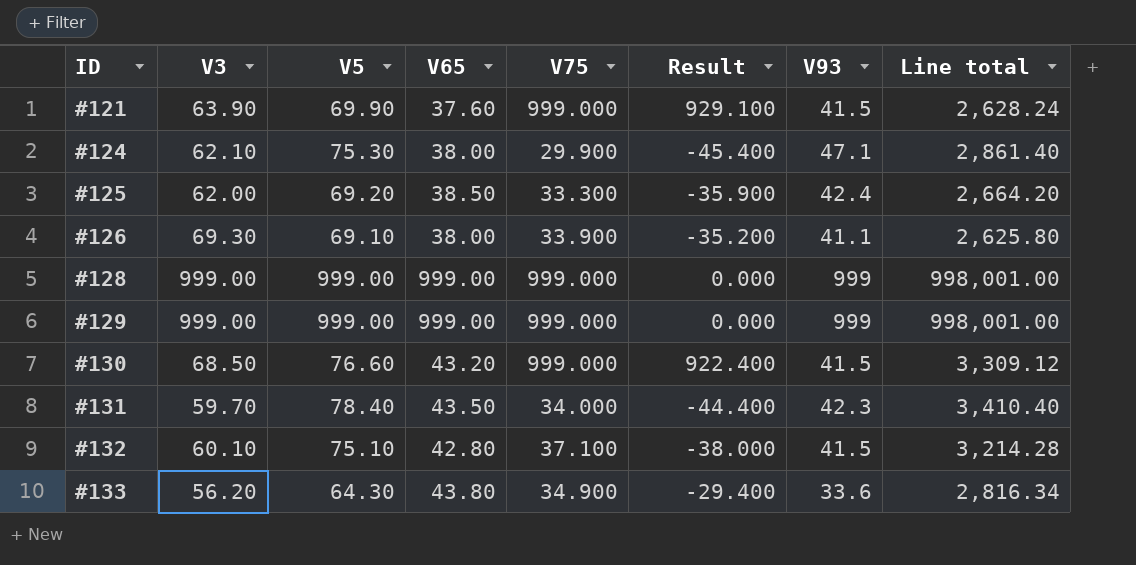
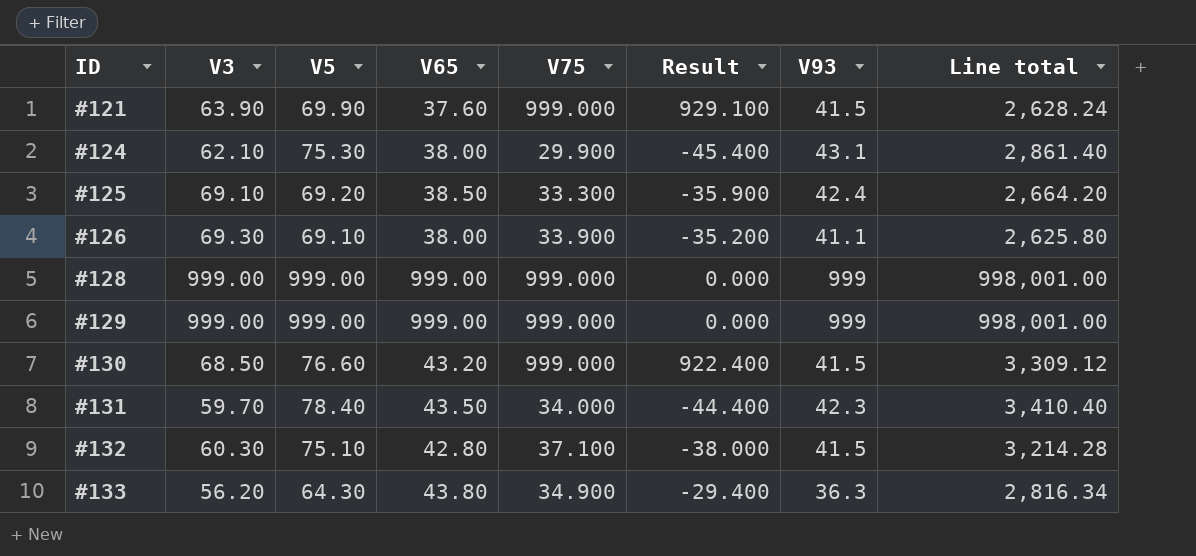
#124 | V93: 47.1 -> 43.1
#125 | V3: 62.00 -> 69.10
#132 | V3: 60.10 -> 60.30
#133 | V93: 33.6 -> 36.3

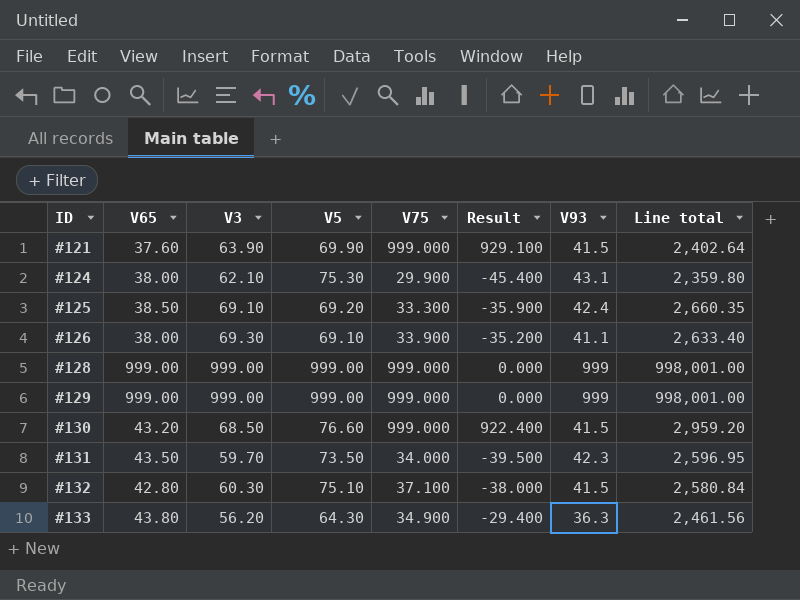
column V65 | position: 4 -> 2
column Line total | formula: [V5] * [V65] -> [V65] * [V3]
#131 | V5: 78.40 -> 73.50
#131 | Result: -44.400 -> -39.500

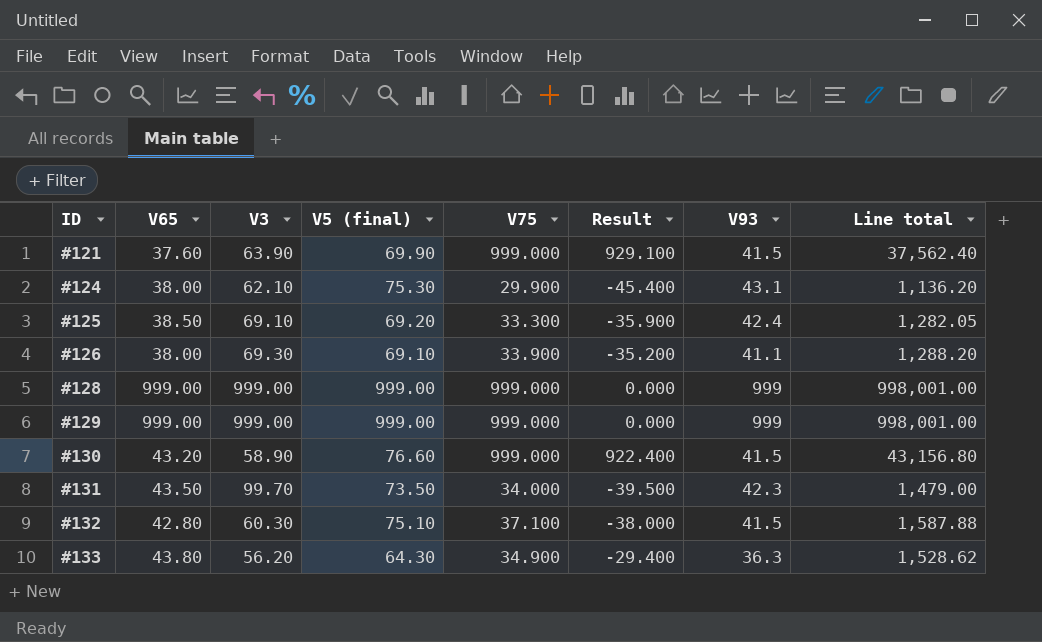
column name: V5 -> V5 (final)
column Line total | formula: [V65] * [V3] -> [V65] * [V75]
#130 | V3: 68.50 -> 58.90
#131 | V3: 59.70 -> 99.70

